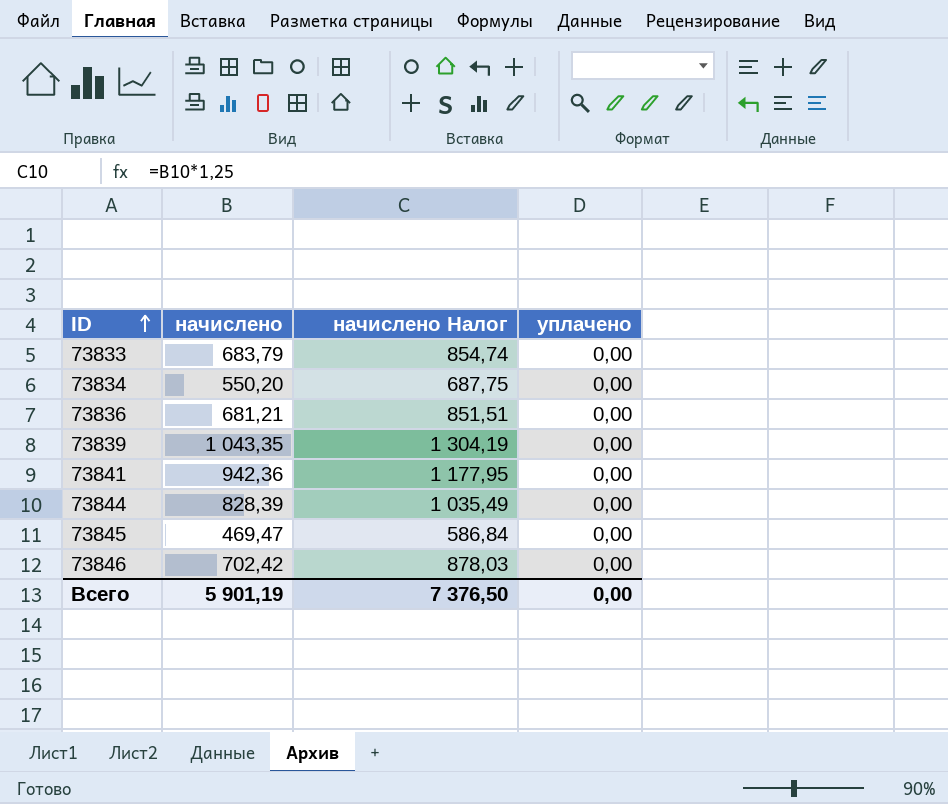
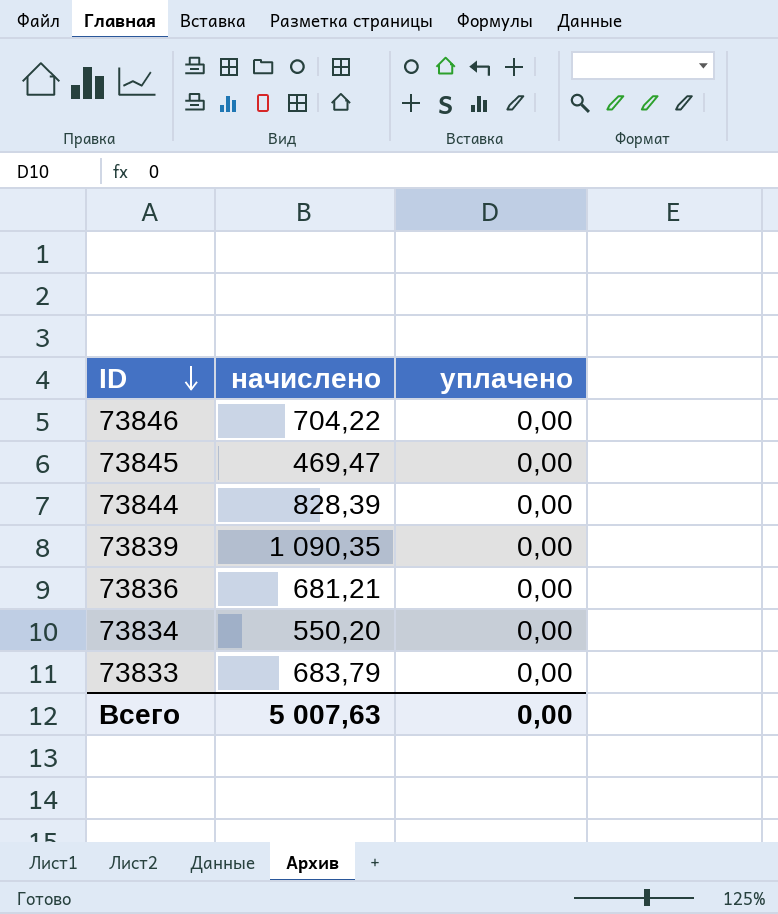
row order: ID ascending -> ID descending
column начислено Налог | formula: [начислено] * 1,25 -> none
row 73841: 942,36 | 1 177,95 | 0,00 -> none
73846 | начислено: 702,42 -> 704,22
73839 | начислено: 1 043,35 -> 1 090,35
Всего | начислено: 5 901,19 -> 5 007,63

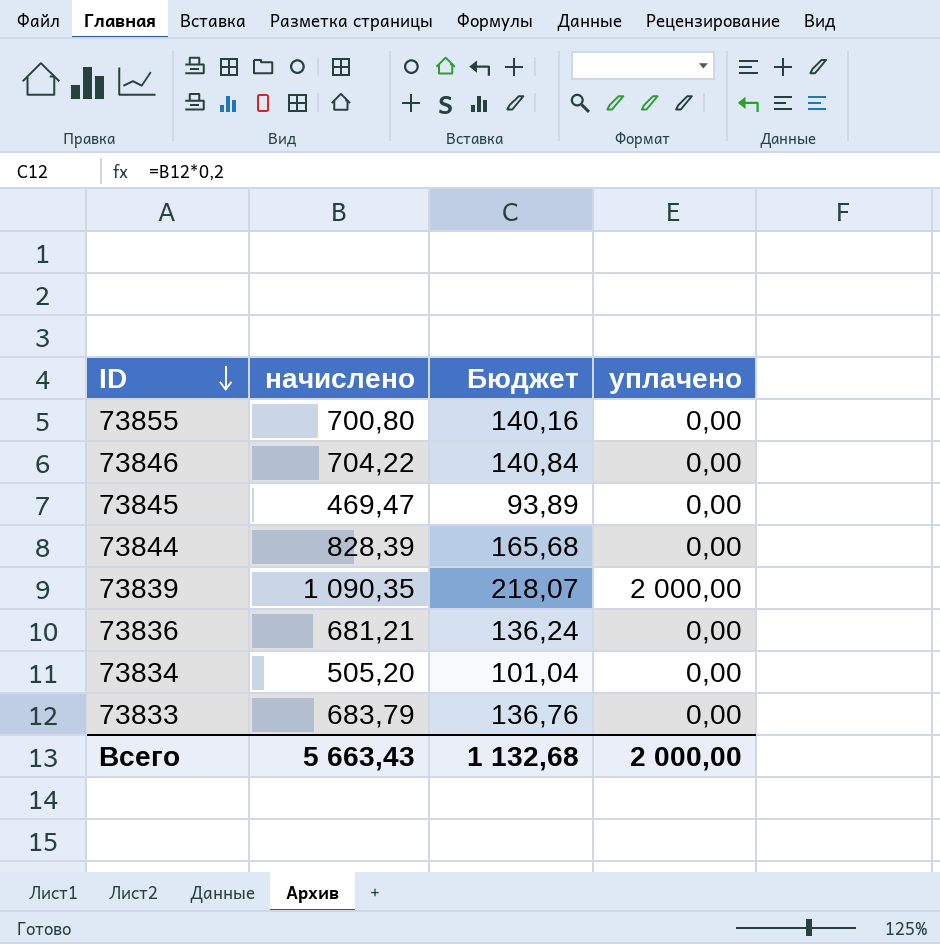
column Бюджет | formula: none -> [начислено] * 0,2
row 73855: none -> 700,80 | 140,16 | 0,00
73839 | уплачено: 0,00 -> 2 000,00
73834 | начислено: 550,20 -> 505,20
Всего | начислено: 5 007,63 -> 5 663,43
Всего | уплачено: 0,00 -> 2 000,00

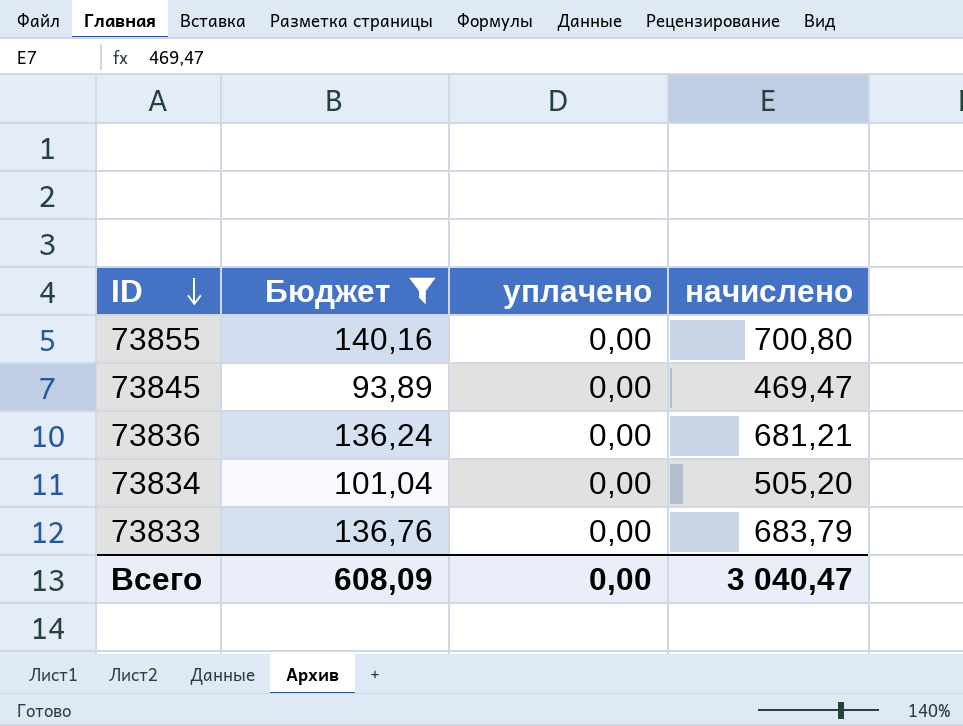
filter: none -> Бюджет <= 140,16
column начислено | position: 2 -> 4
Всего | Бюджет: 1 132,68 -> 608,09
Всего | уплачено: 2 000,00 -> 0,00
Всего | начислено: 5 663,43 -> 3 040,47

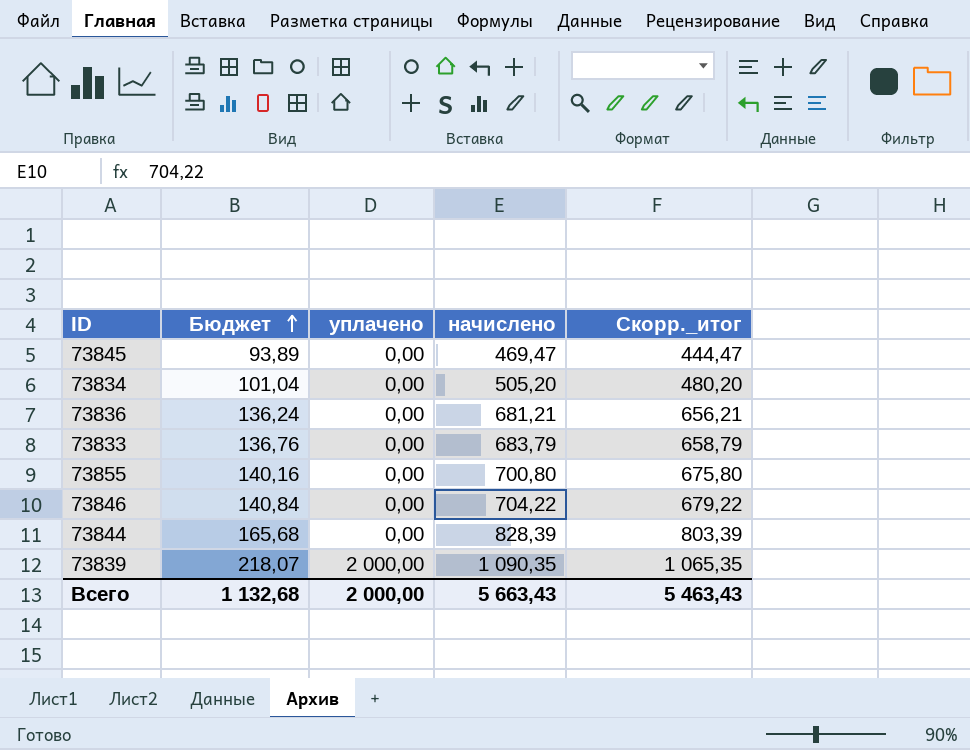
filter: Бюджет <= 140,16 -> none
row order: ID descending -> Бюджет ascending
column Скорр._итог | formula: none -> [начислено] - 25
Всего | Бюджет: 608,09 -> 1 132,68
Всего | уплачено: 0,00 -> 2 000,00
Всего | начислено: 3 040,47 -> 5 663,43

